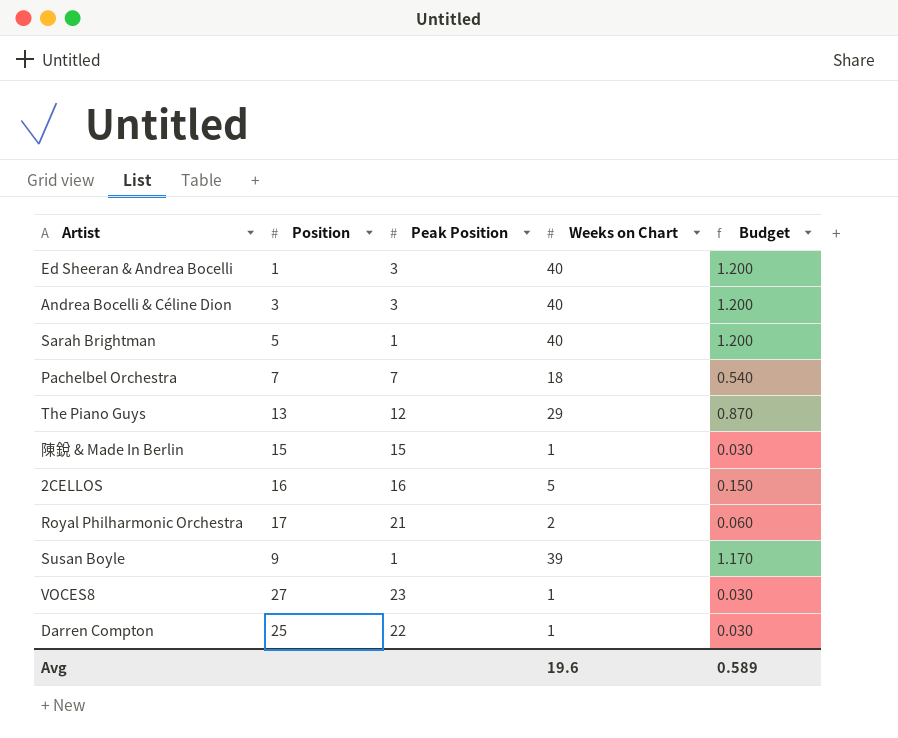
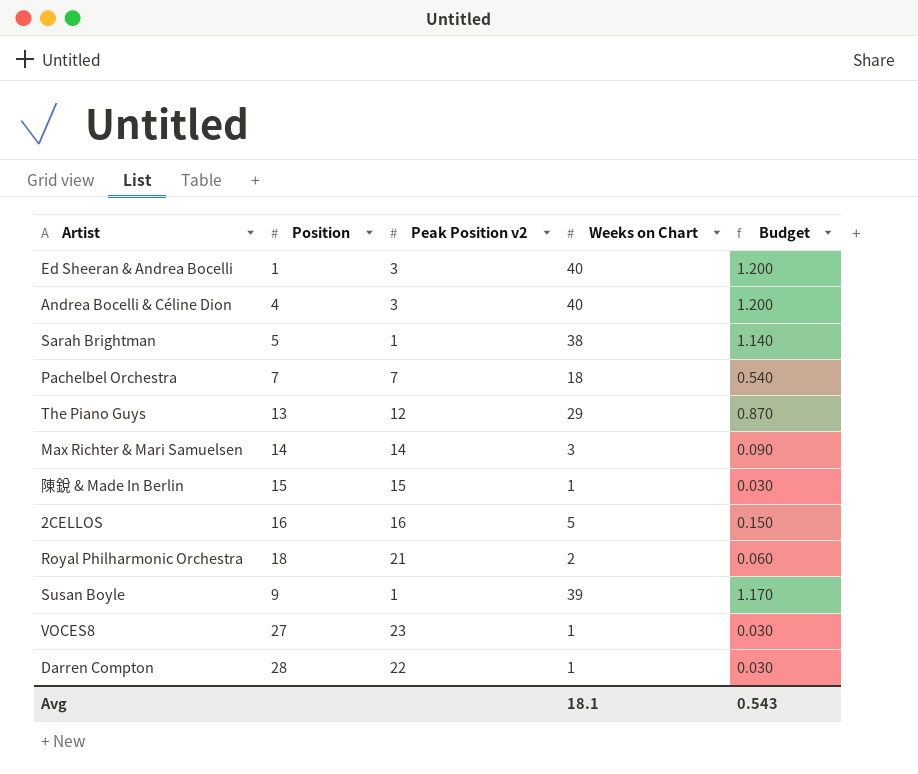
column name: Peak Position -> Peak Position v2
Andrea Bocelli & Céline Dion | Position: 3 -> 4
Sarah Brightman | Weeks on Chart: 40 -> 38
Sarah Brightman | Budget: 1.200 -> 1.140
row Max Richter & Mari Samuelsen: none -> 14 | 14 | 3 | 0.090
Royal Philharmonic Orchestra | Position: 17 -> 18
Darren Compton | Position: 25 -> 28
Avg | Weeks on Chart: 19.6 -> 18.1
Avg | Budget: 0.589 -> 0.543

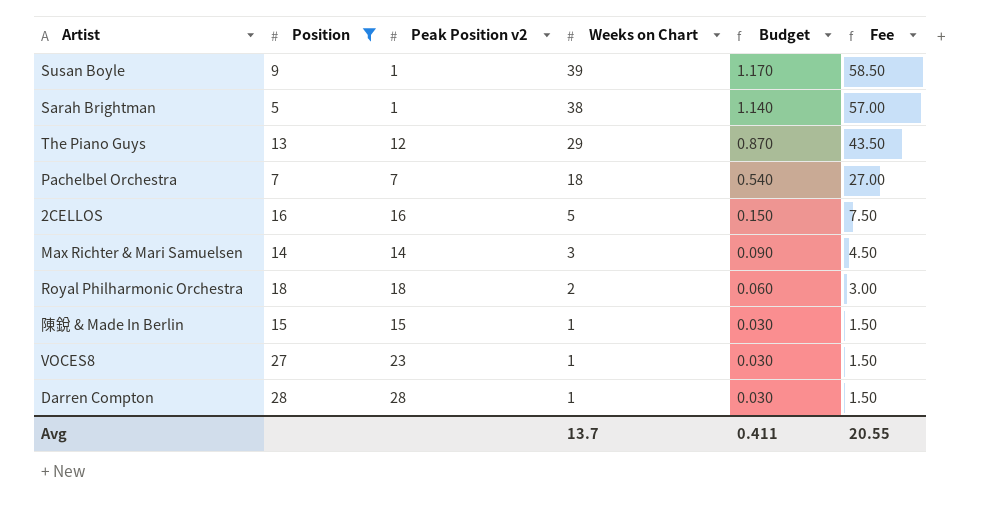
filter: none -> Position >= 5
row order: none -> Weeks on Chart descending
column Fee | formula: none -> [Weeks on Chart] * 1.5
Royal Philharmonic Orchestra | Peak Position v2: 21 -> 18
Darren Compton | Peak Position v2: 22 -> 28
Avg | Weeks on Chart: 18.1 -> 13.7
Avg | Budget: 0.543 -> 0.411

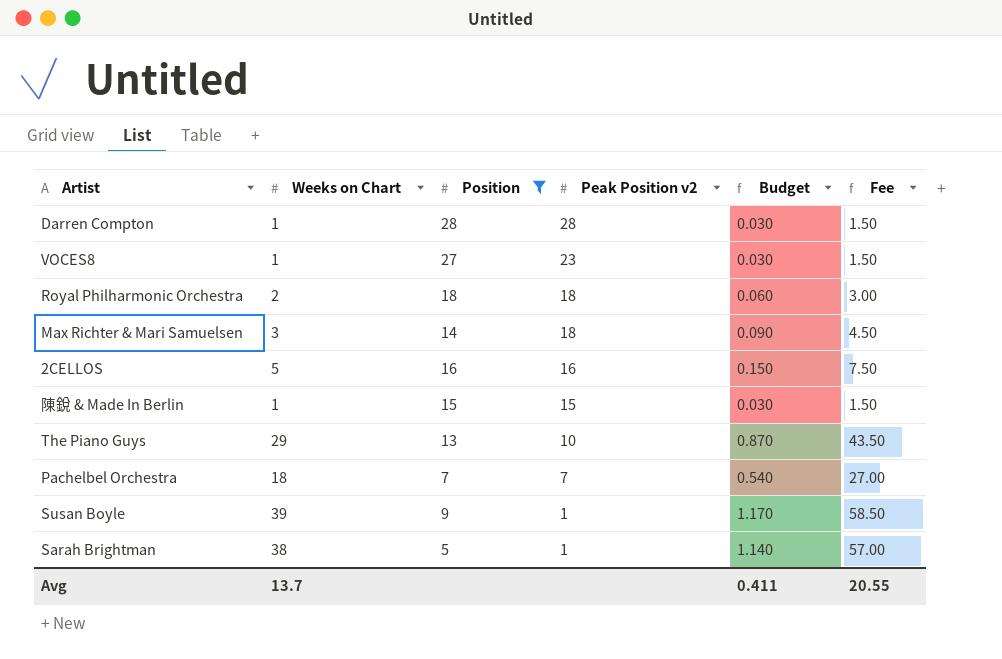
row order: Weeks on Chart descending -> Peak Position v2 descending
column Weeks on Chart | position: 4 -> 2
Max Richter & Mari Samuelsen | Peak Position v2: 14 -> 18
The Piano Guys | Peak Position v2: 12 -> 10

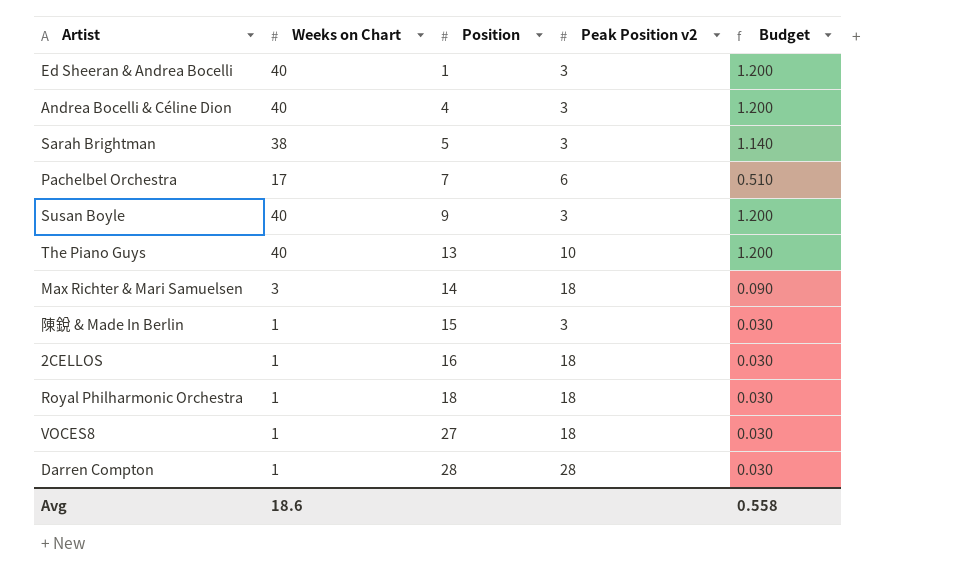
filter: Position >= 5 -> none
row order: Peak Position v2 descending -> Position ascending
column Fee | formula: [Weeks on Chart] * 1.5 -> none
Sarah Brightman | Peak Position v2: 1 -> 3
Pachelbel Orchestra | Weeks on Chart: 18 -> 17
Pachelbel Orchestra | Peak Position v2: 7 -> 6
Pachelbel Orchestra | Budget: 0.540 -> 0.510
Susan Boyle | Weeks on Chart: 39 -> 40
Susan Boyle | Peak Position v2: 1 -> 3
Susan Boyle | Budget: 1.170 -> 1.200
The Piano Guys | Weeks on Chart: 29 -> 40
The Piano Guys | Budget: 0.870 -> 1.200
陳銳 & Made In Berlin | Peak Position v2: 15 -> 3
2CELLOS | Weeks on Chart: 5 -> 1
2CELLOS | Peak Position v2: 16 -> 18
2CELLOS | Budget: 0.150 -> 0.030
Royal Philharmonic Orchestra | Weeks on Chart: 2 -> 1
Royal Philharmonic Orchestra | Budget: 0.060 -> 0.030
VOCES8 | Peak Position v2: 23 -> 18
Avg | Weeks on Chart: 13.7 -> 18.6
Avg | Budget: 0.411 -> 0.558

